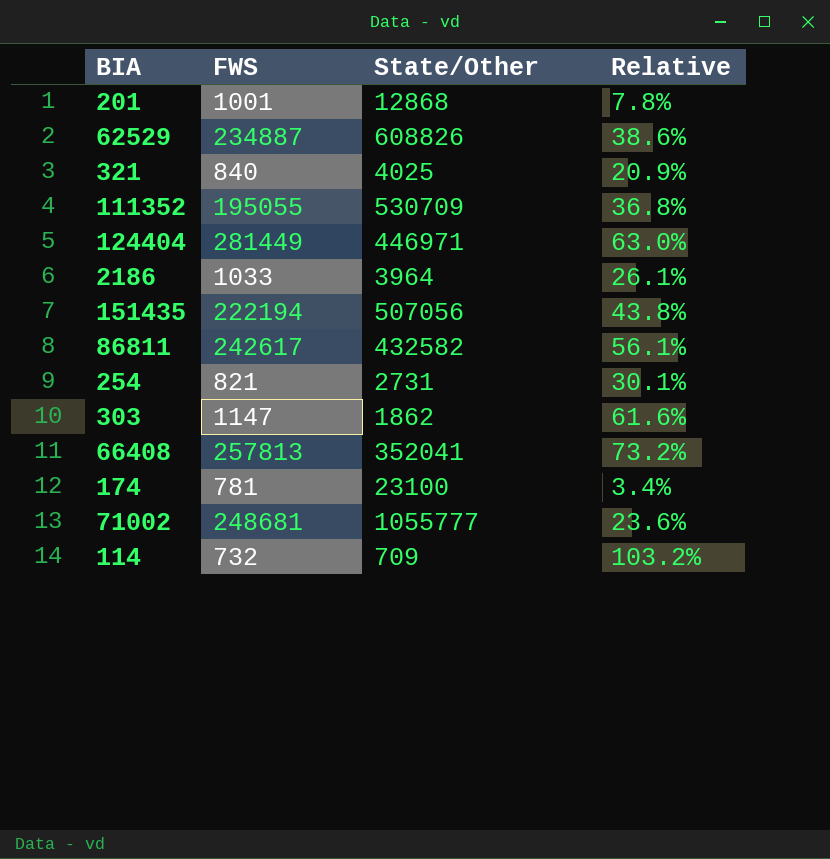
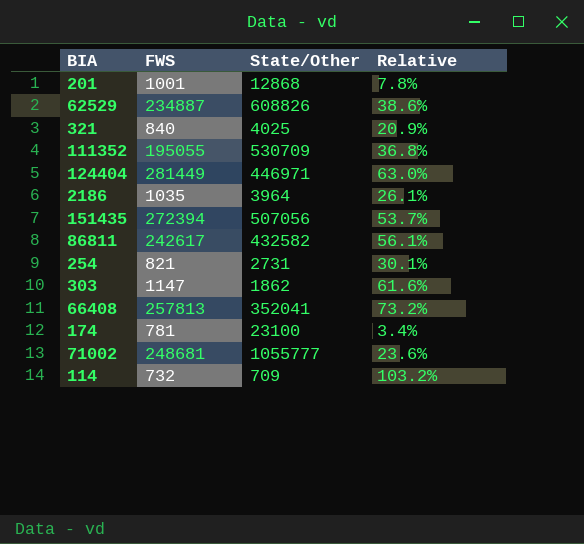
2186 | FWS: 1033 -> 1035
151435 | FWS: 222194 -> 272394
151435 | Relative: 43.8% -> 53.7%

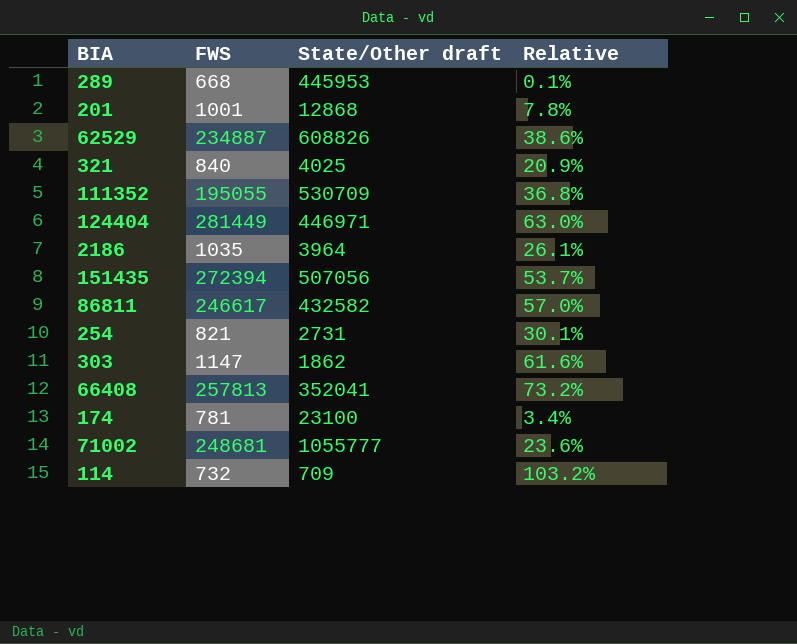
column name: State/Other -> State/Other draft
row 289: none -> 668 | 445953 | 0.1%
86811 | FWS: 242617 -> 246617
86811 | Relative: 56.1% -> 57.0%

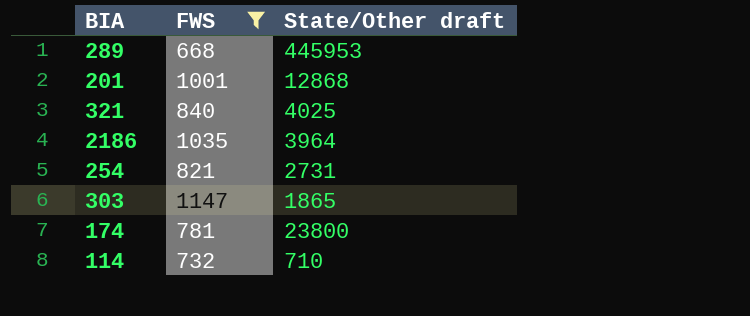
filter: none -> FWS <= 1147
column Relative | formula: [FWS] / [State/Other draft] -> none
303 | State/Other draft: 1862 -> 1865
174 | State/Other draft: 23100 -> 23800
114 | State/Other draft: 709 -> 710

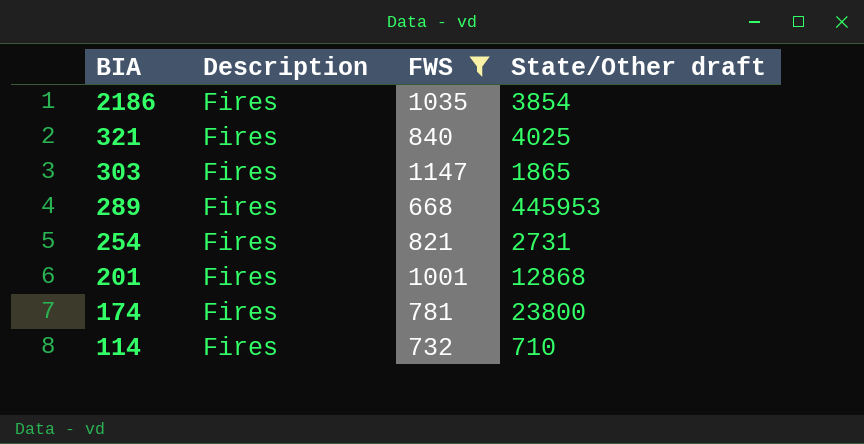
row order: none -> BIA descending
column Description | position: none -> 2
2186 | State/Other draft: 3964 -> 3854

